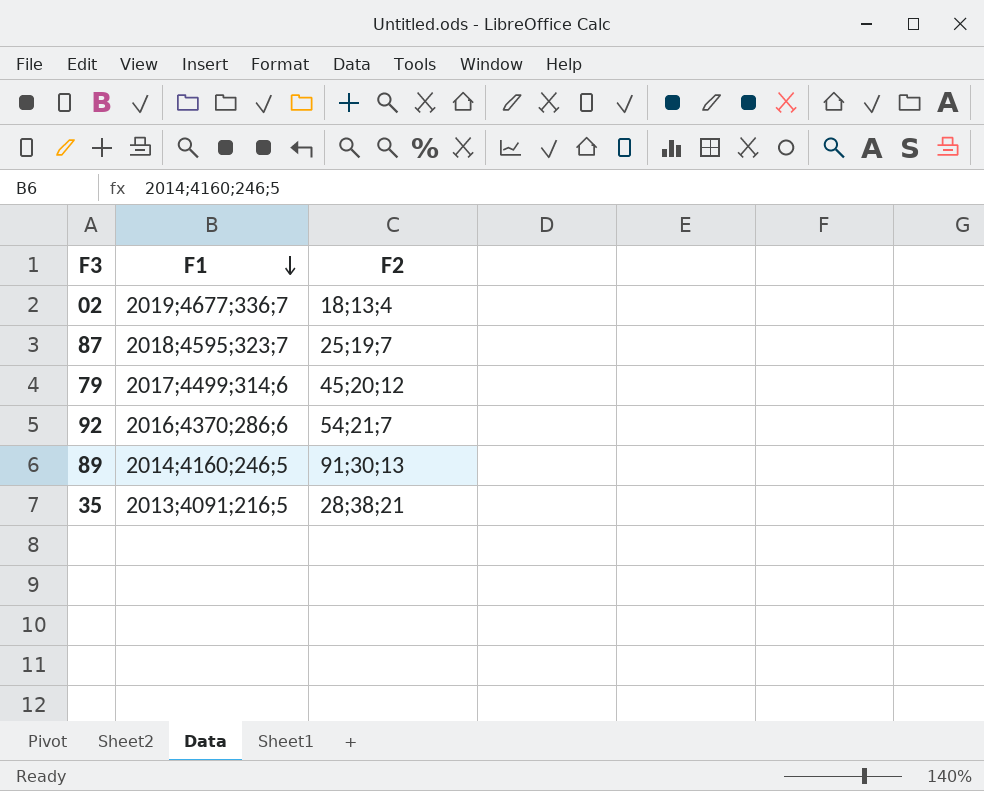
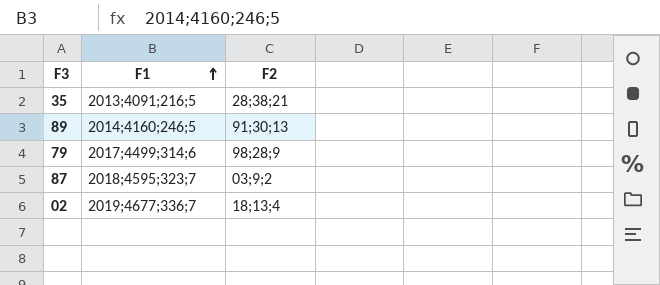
row order: F1 descending -> F1 ascending
row 92: 2016;4370;286;6 | 54;21;7 -> none
79 | F2: 45;20;12 -> 98;28;9
87 | F2: 25;19;7 -> 03;9;2

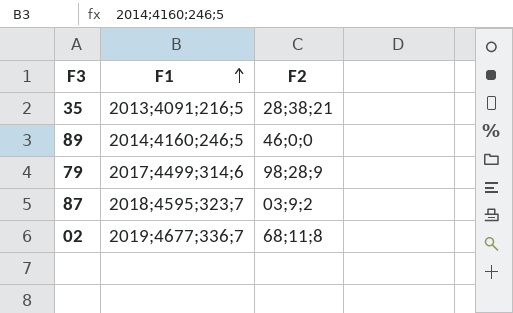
89 | F2: 91;30;13 -> 46;0;0
02 | F2: 18;13;4 -> 68;11;8

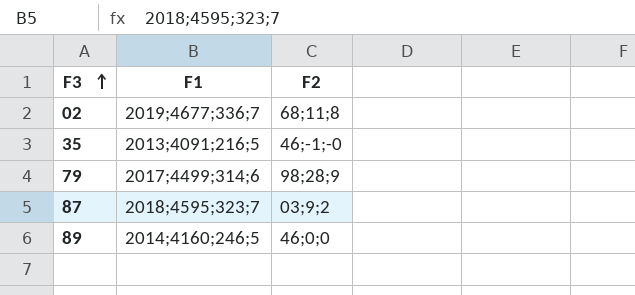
row order: F1 ascending -> F3 ascending
35 | F2: 28;38;21 -> 46;-1;-0

